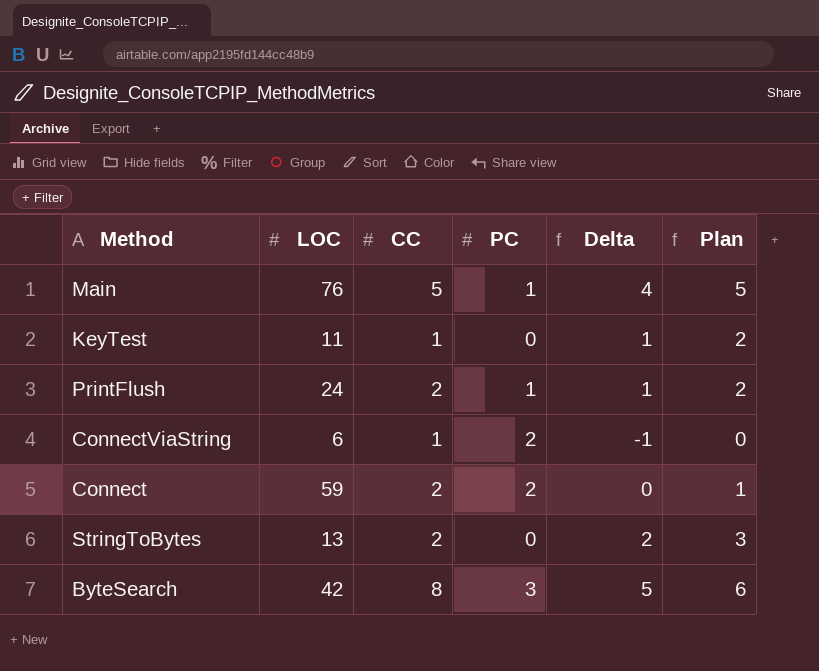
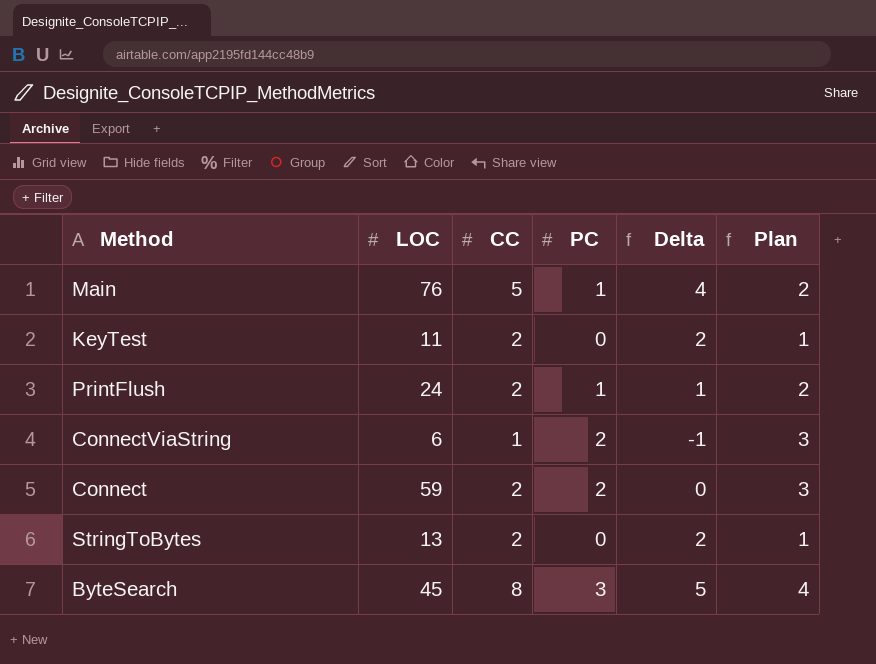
column Plan | formula: [Delta] + 1 -> [PC] + 1
KeyTest | CC: 1 -> 2
KeyTest | Delta: 1 -> 2
ByteSearch | LOC: 42 -> 45

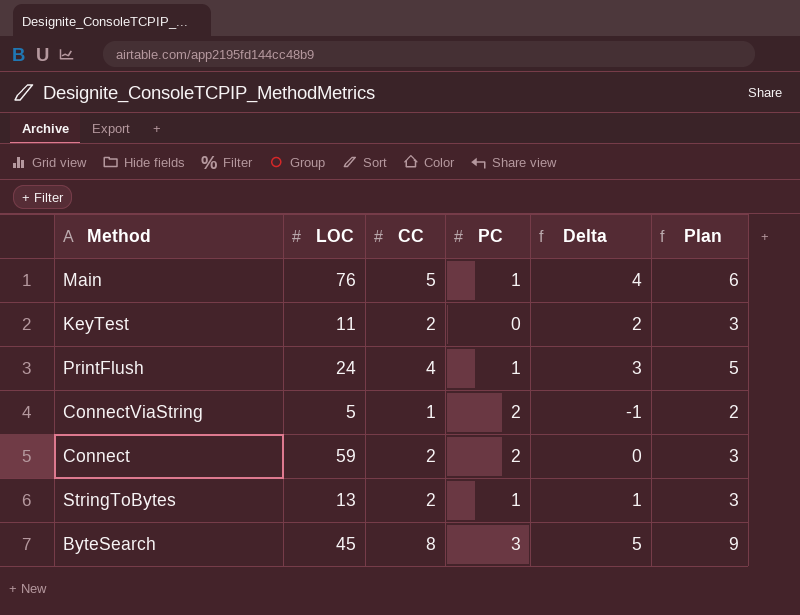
column Plan | formula: [PC] + 1 -> [CC] + 1
PrintFlush | CC: 2 -> 4
PrintFlush | Delta: 1 -> 3
ConnectViaString | LOC: 6 -> 5
StringToBytes | PC: 0 -> 1
StringToBytes | Delta: 2 -> 1

